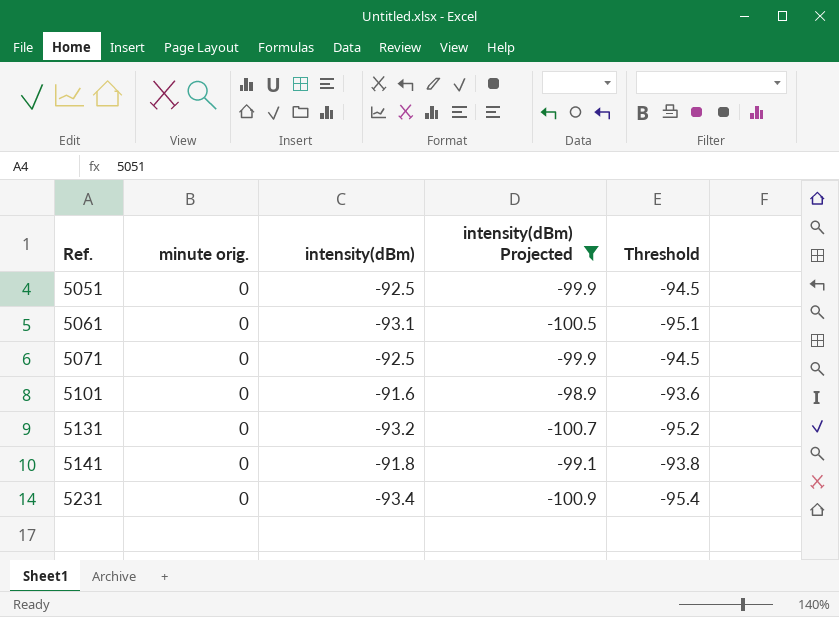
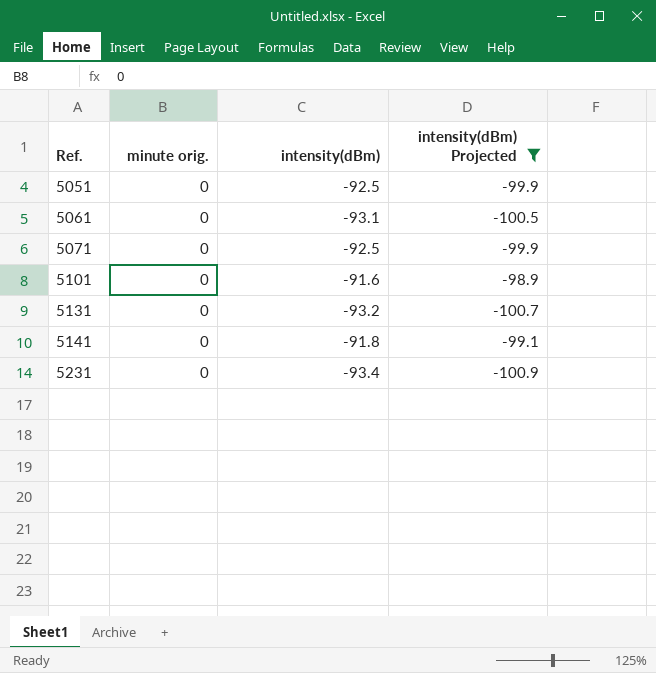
column Threshold | formula: [intensity(dBm)] - 2 -> none

